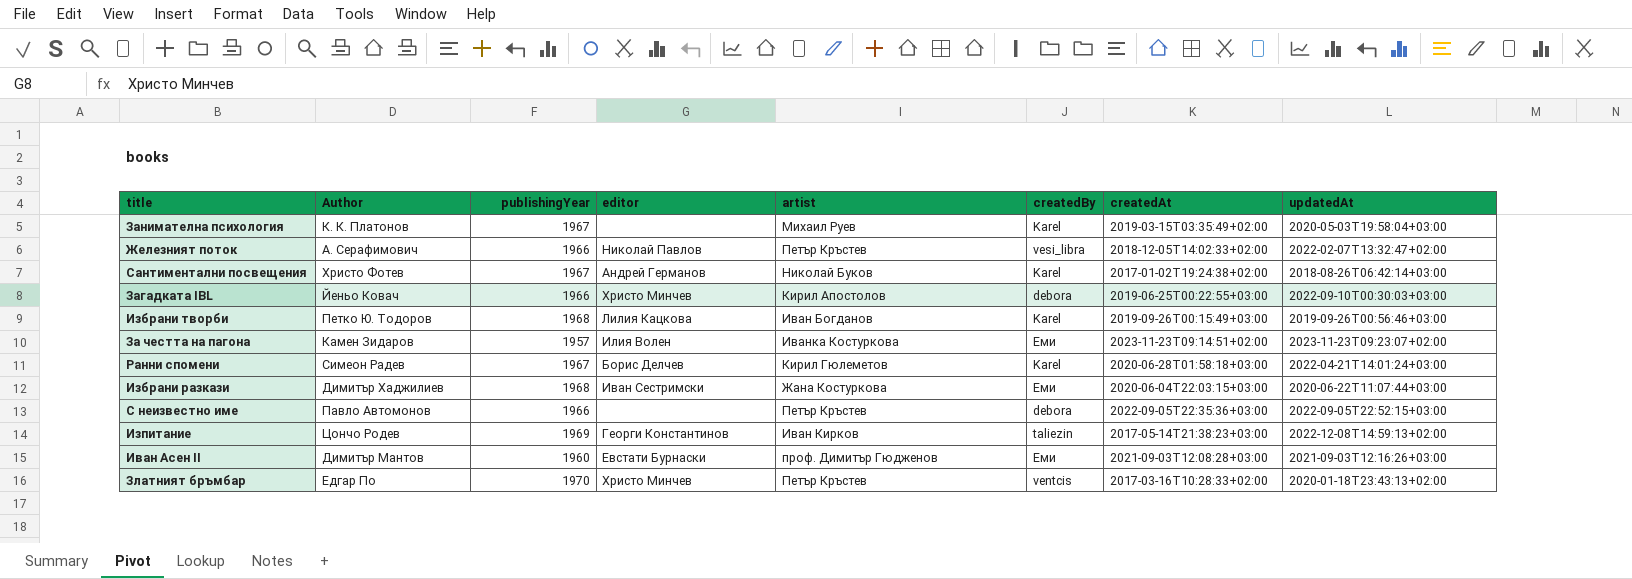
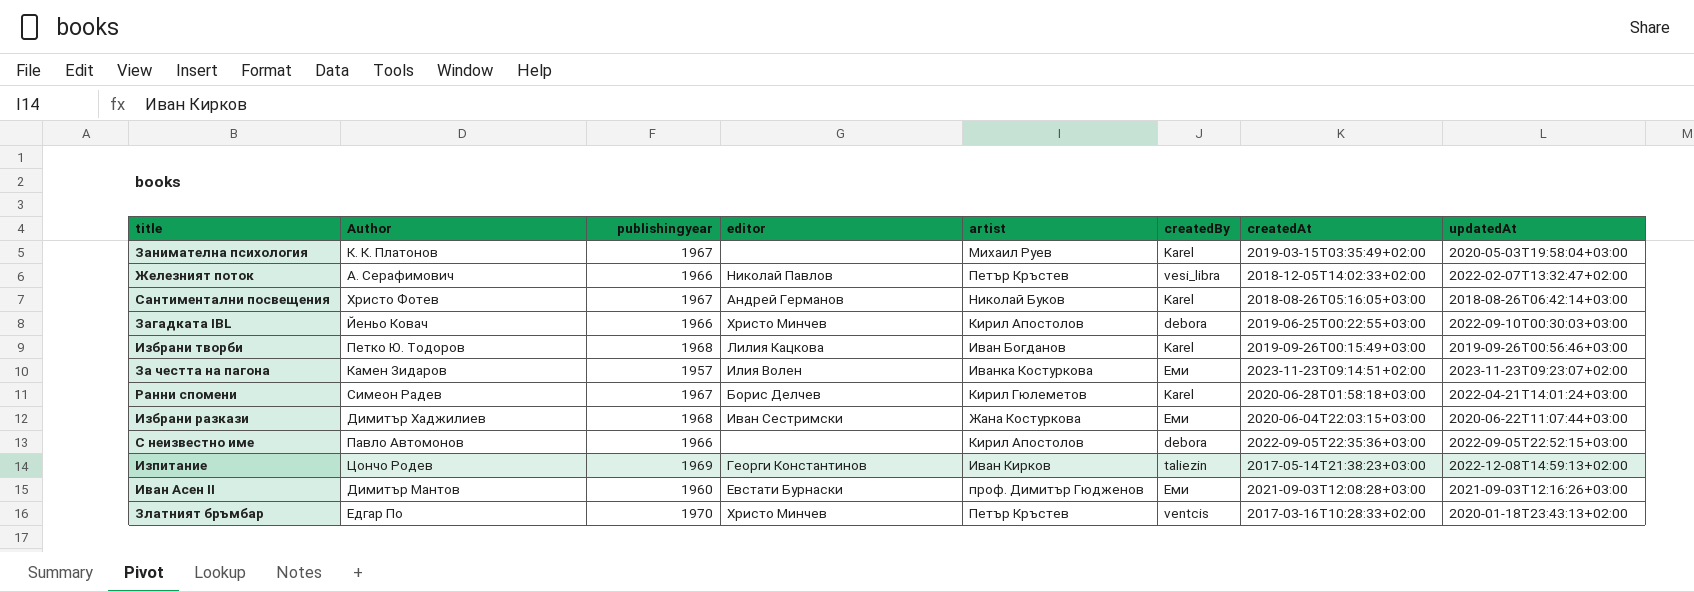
column name: publishingYear -> publishingyear
Сантиментални посвещения | createdAt: 2017-01-02T19:24:38+02:00 -> 2018-08-26T05:16:05+03:00
С неизвестно име | artist: Петър Кръстев -> Кирил Апостолов

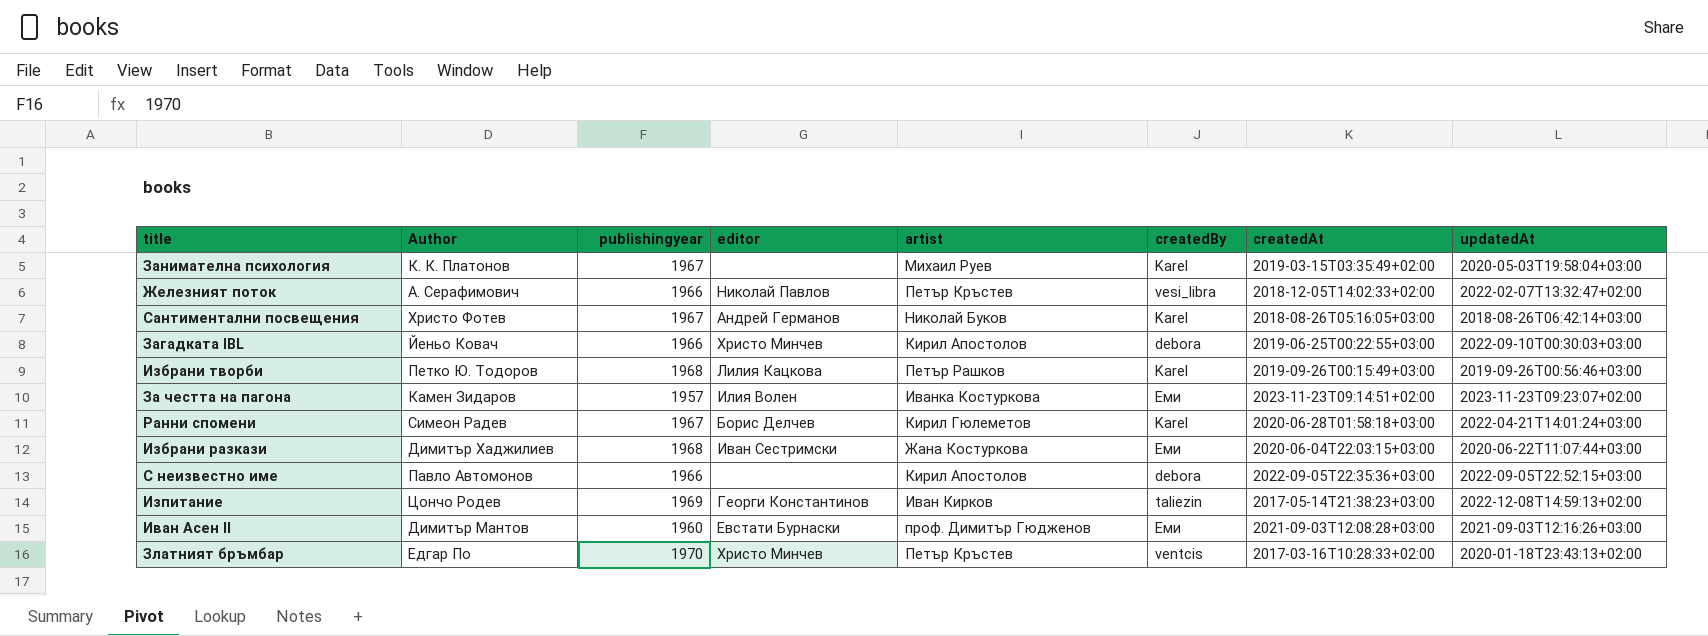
Избрани творби | artist: Иван Богданов -> Петър Рашков

